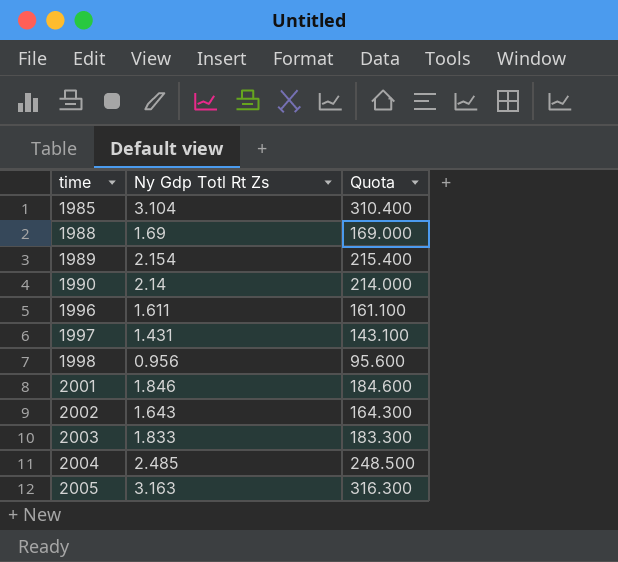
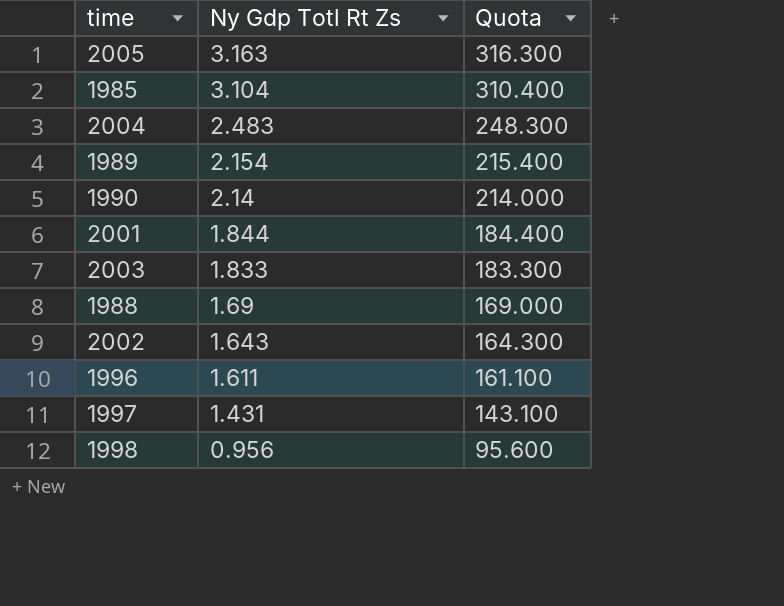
row order: time ascending -> Ny Gdp Totl Rt Zs descending
2004 | Ny Gdp Totl Rt Zs: 2.485 -> 2.483
2004 | Quota: 248.500 -> 248.300
2001 | Ny Gdp Totl Rt Zs: 1.846 -> 1.844
2001 | Quota: 184.600 -> 184.400

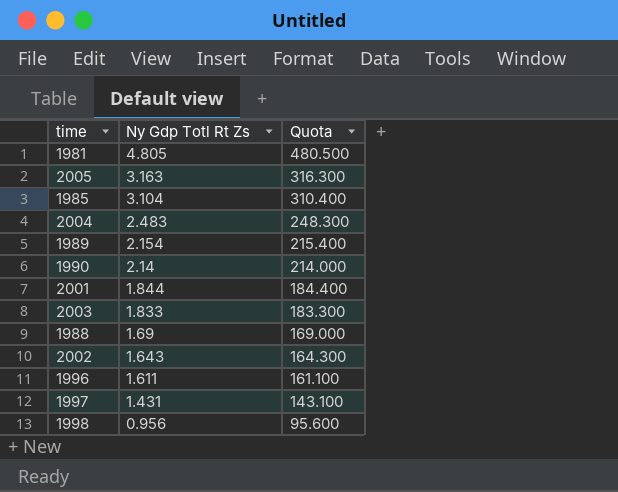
row 1981: none -> 4.805 | 480.500

